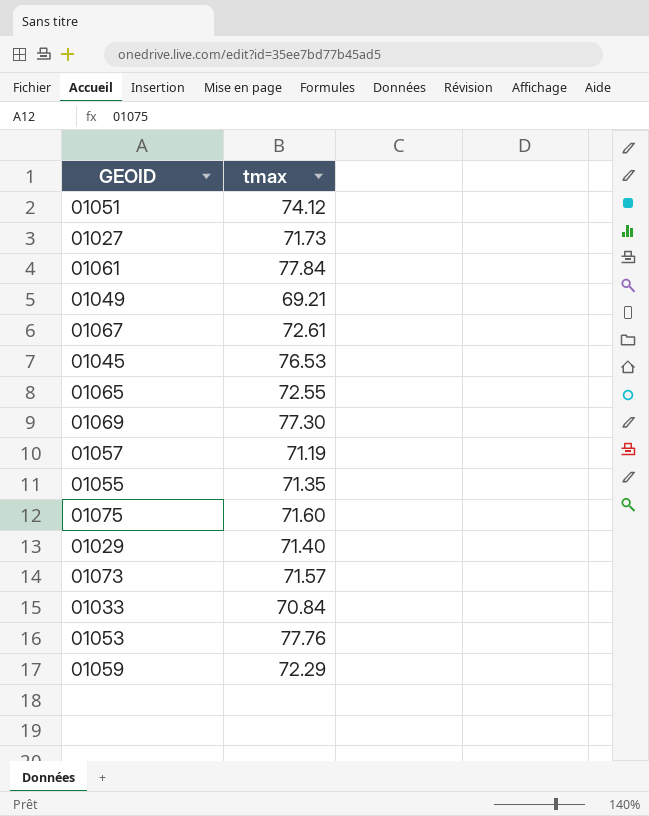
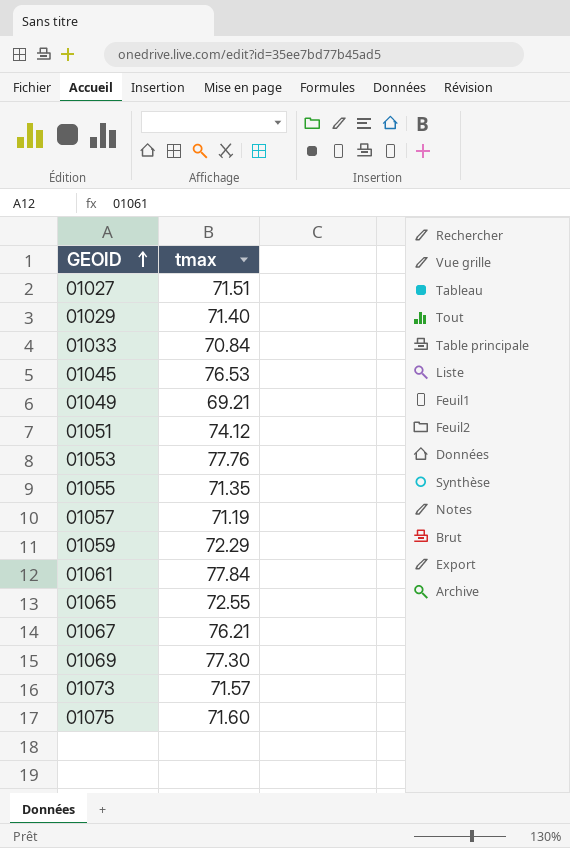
row order: none -> GEOID ascending
01027 | tmax: 71.73 -> 71.51
01067 | tmax: 72.61 -> 76.21

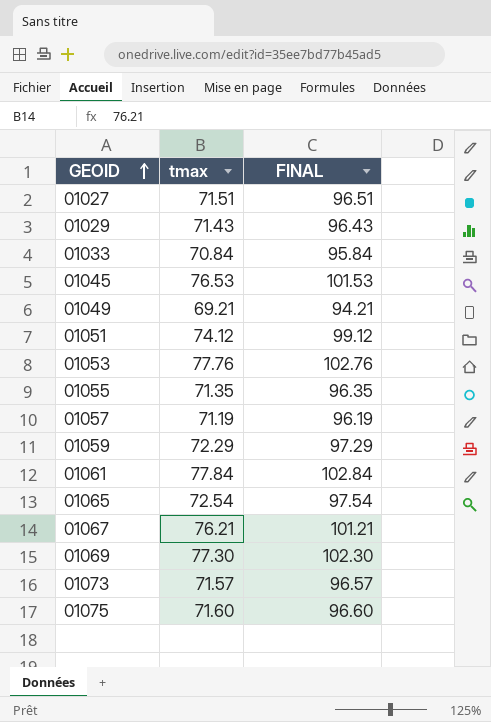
column FINAL | formula: none -> [tmax] + 25
01029 | tmax: 71.40 -> 71.43
01065 | tmax: 72.55 -> 72.54

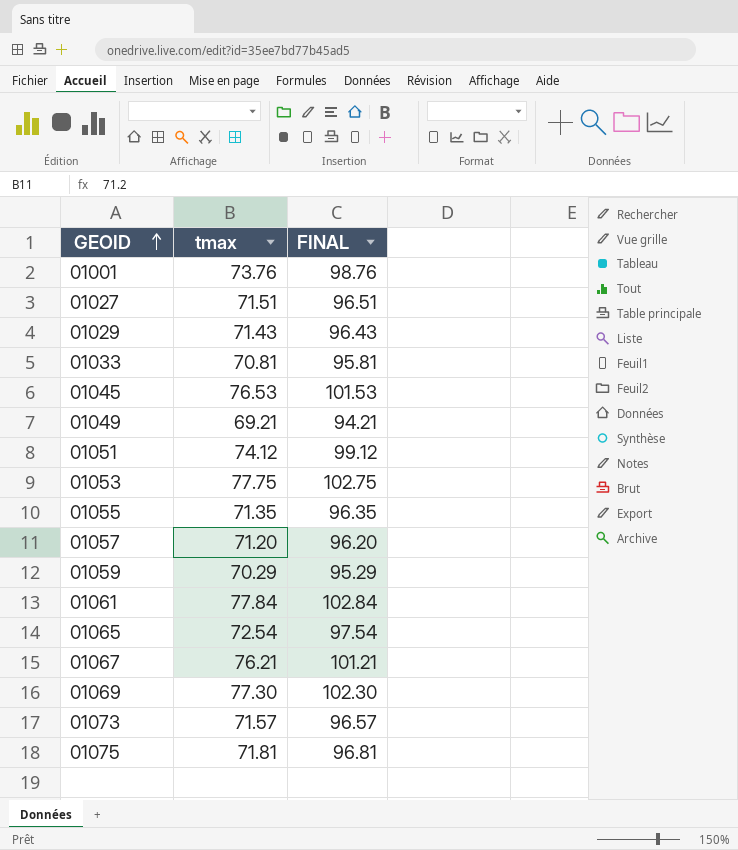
row 01001: none -> 73.76 | 98.76
01033 | tmax: 70.84 -> 70.81
01033 | FINAL: 95.84 -> 95.81
01053 | tmax: 77.76 -> 77.75
01053 | FINAL: 102.76 -> 102.75
01057 | tmax: 71.19 -> 71.20
01057 | FINAL: 96.19 -> 96.20
01059 | tmax: 72.29 -> 70.29
01059 | FINAL: 97.29 -> 95.29
01075 | tmax: 71.60 -> 71.81
01075 | FINAL: 96.60 -> 96.81

